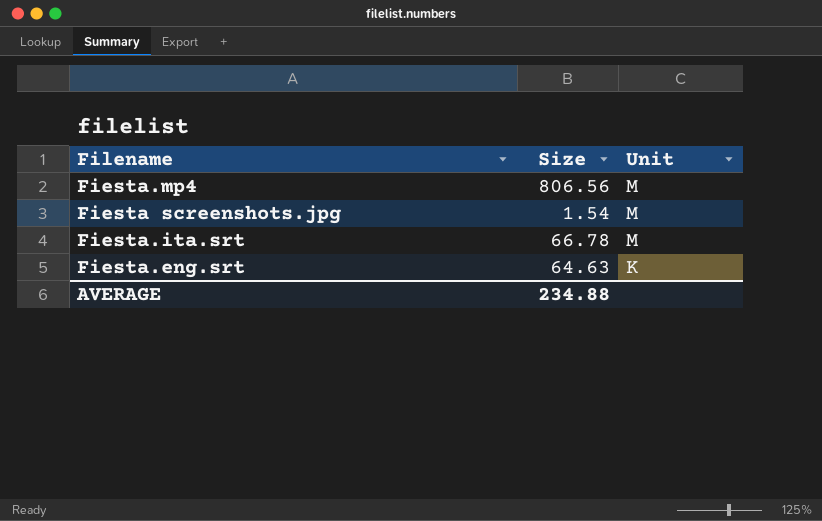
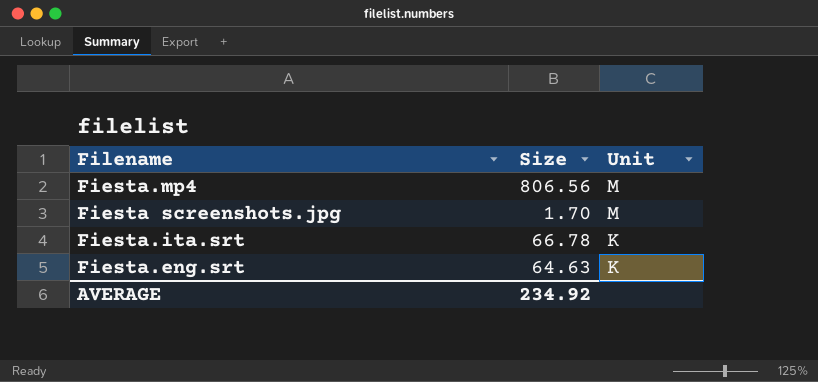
Fiesta screenshots.jpg | Size: 1.54 -> 1.70
Fiesta.ita.srt | Unit: M -> K
AVERAGE | Size: 234.88 -> 234.92

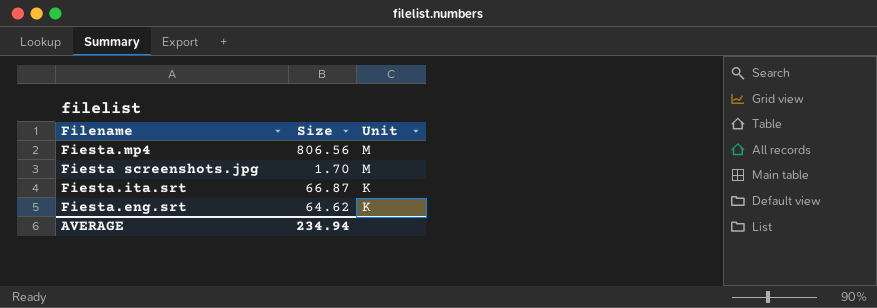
Fiesta.ita.srt | Size: 66.78 -> 66.87
Fiesta.eng.srt | Size: 64.63 -> 64.62
AVERAGE | Size: 234.92 -> 234.94

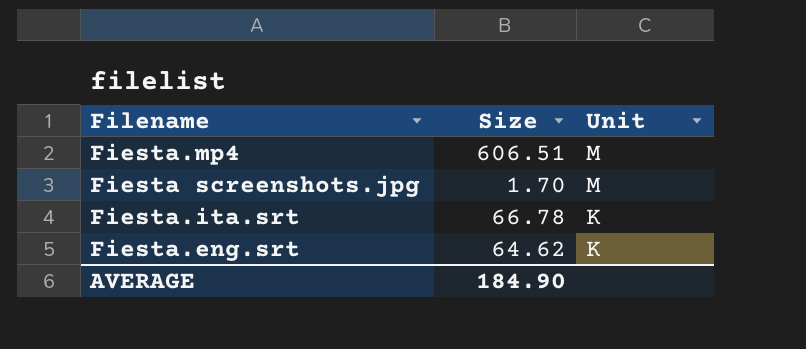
Fiesta.mp4 | Size: 806.56 -> 606.51
Fiesta.ita.srt | Size: 66.87 -> 66.78
AVERAGE | Size: 234.94 -> 184.90

